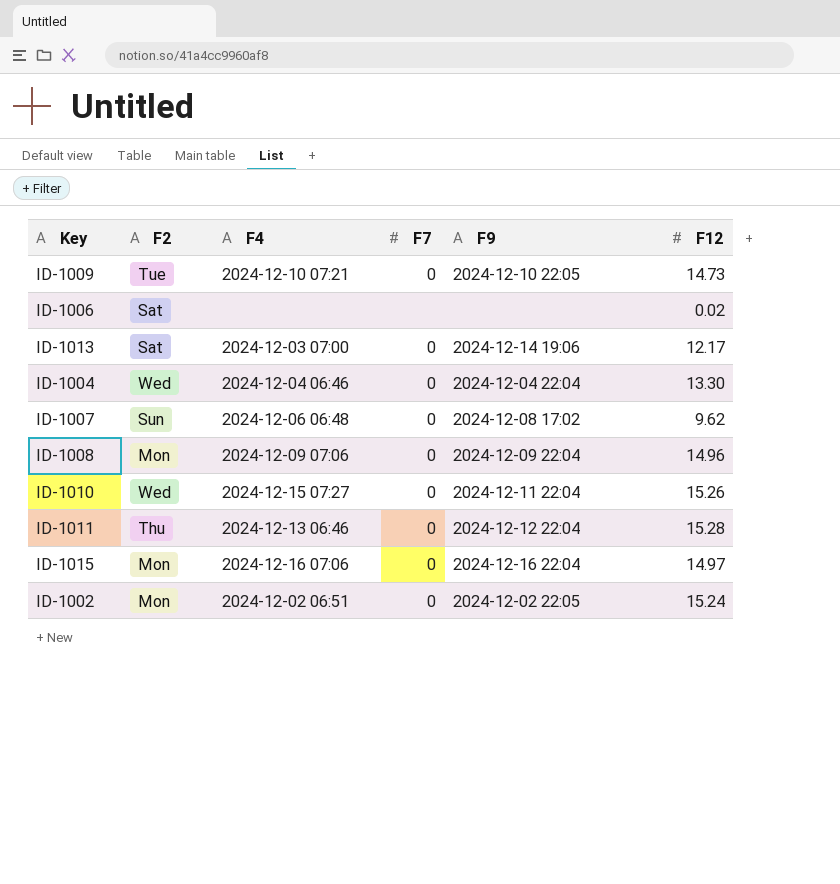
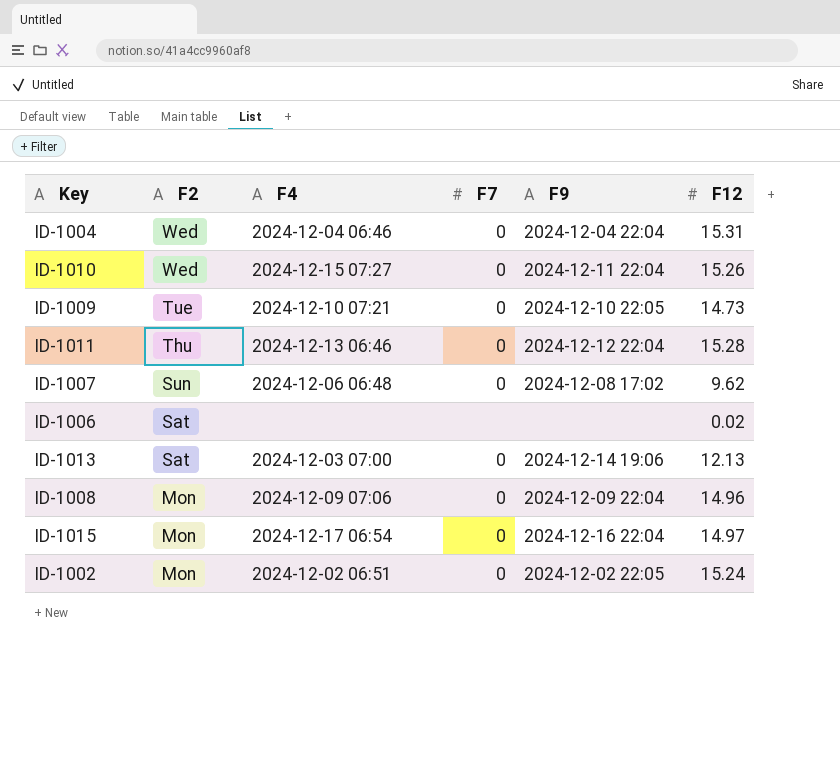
row order: none -> F2 descending
ID-1004 | F12: 13.30 -> 15.31
ID-1013 | F12: 12.17 -> 12.13
ID-1015 | F4: 2024-12-16 07:06 -> 2024-12-17 06:54

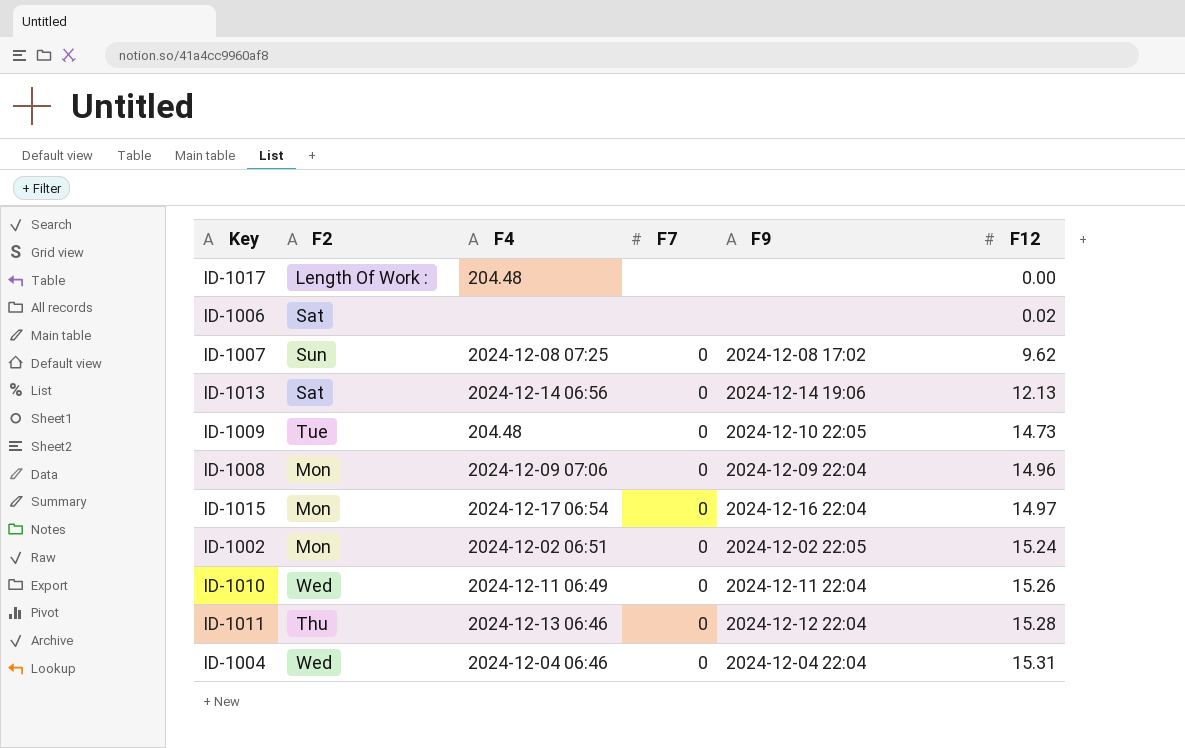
row order: F2 descending -> F12 ascending
row ID-1017: none -> Length Of Work : | 204.48 | none | none | 0.00
ID-1007 | F4: 2024-12-06 06:48 -> 2024-12-08 07:25
ID-1013 | F4: 2024-12-03 07:00 -> 2024-12-14 06:56
ID-1009 | F4: 2024-12-10 07:21 -> 204.48
ID-1010 | F4: 2024-12-15 07:27 -> 2024-12-11 06:49

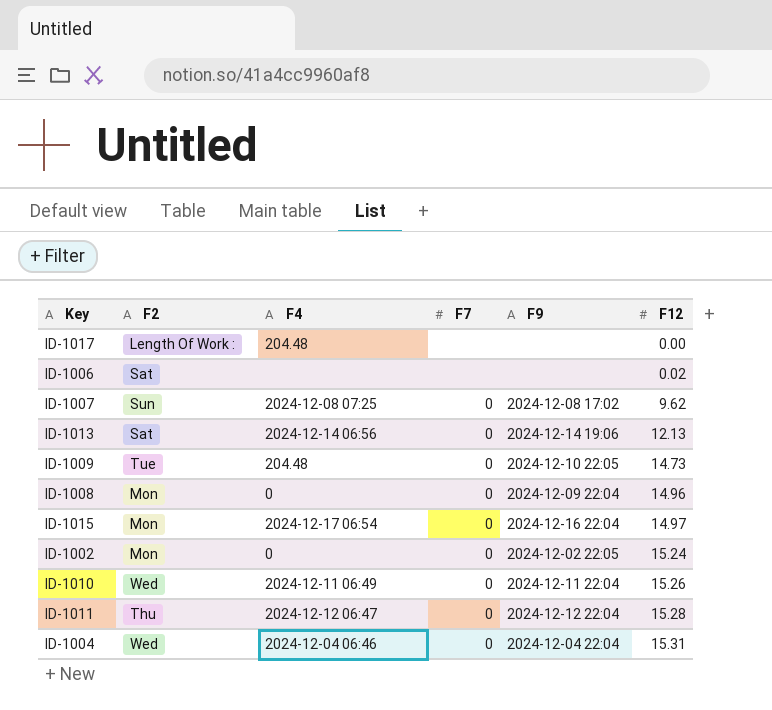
ID-1008 | F4: 2024-12-09 07:06 -> 0
ID-1002 | F4: 2024-12-02 06:51 -> 0
ID-1011 | F4: 2024-12-13 06:46 -> 2024-12-12 06:47

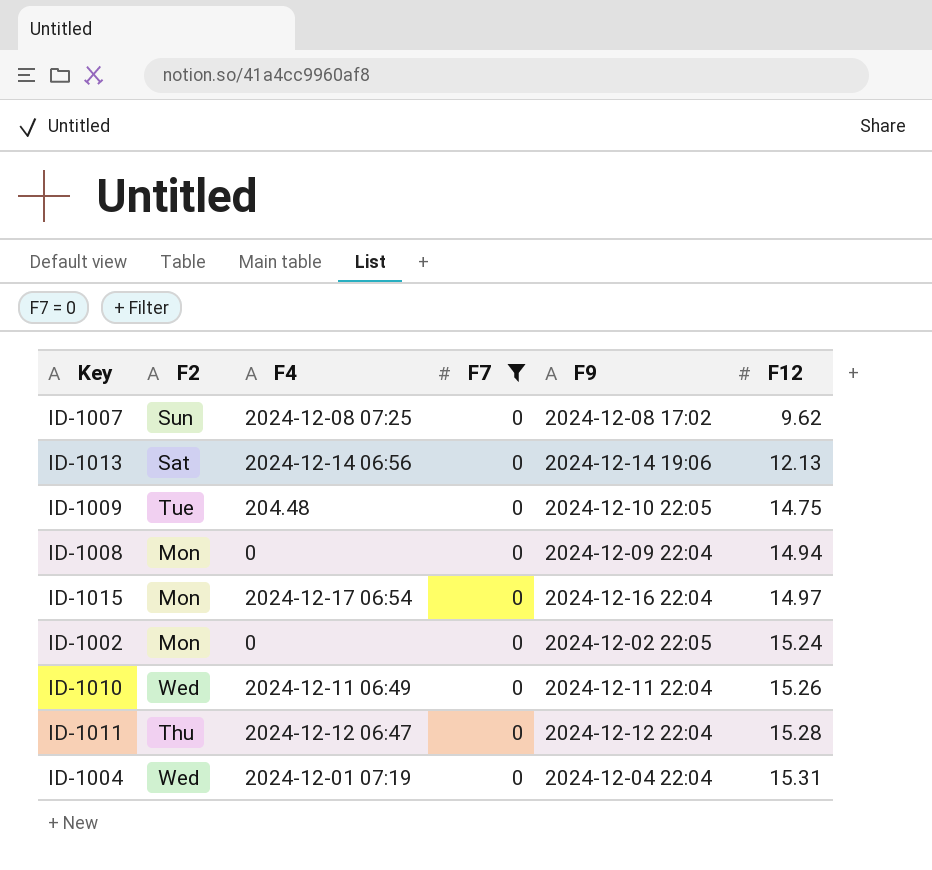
filter: none -> F7 = 0
ID-1009 | F12: 14.73 -> 14.75
ID-1008 | F12: 14.96 -> 14.94
ID-1004 | F4: 2024-12-04 06:46 -> 2024-12-01 07:19

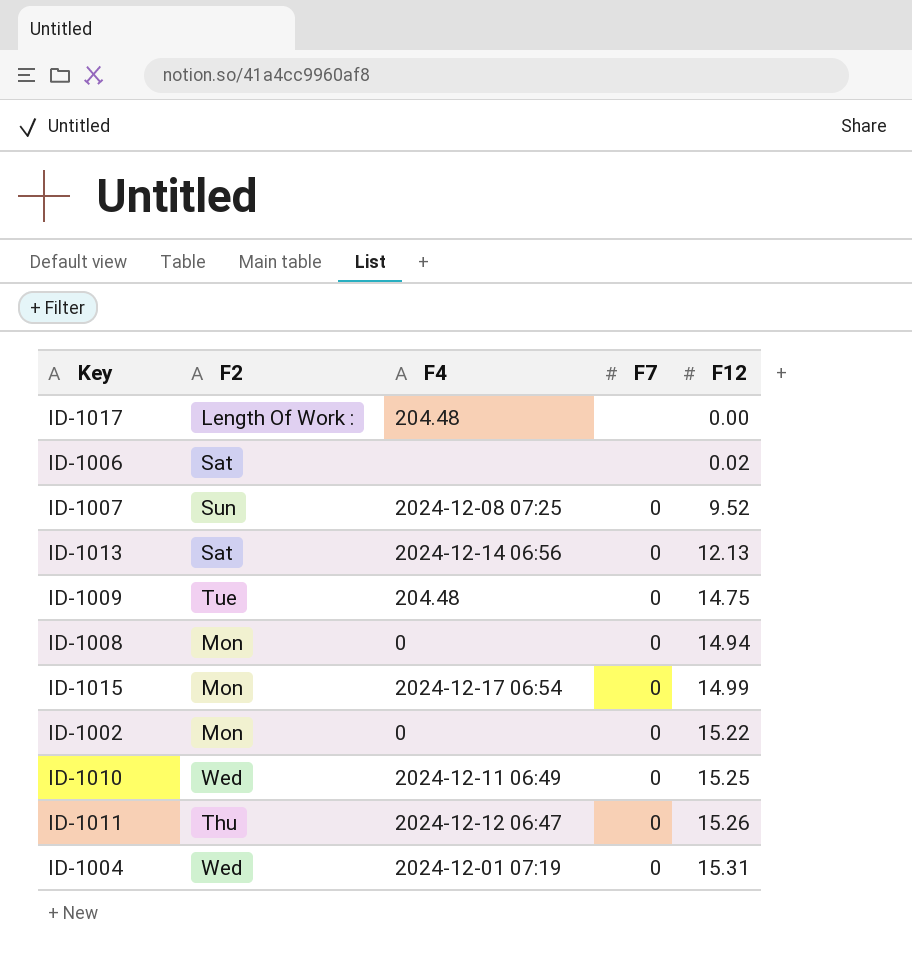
filter: F7 = 0 -> none
column F9 | position: 5 -> none
ID-1007 | F12: 9.62 -> 9.52
ID-1015 | F12: 14.97 -> 14.99
ID-1002 | F12: 15.24 -> 15.22
ID-1010 | F12: 15.26 -> 15.25
ID-1011 | F12: 15.28 -> 15.26

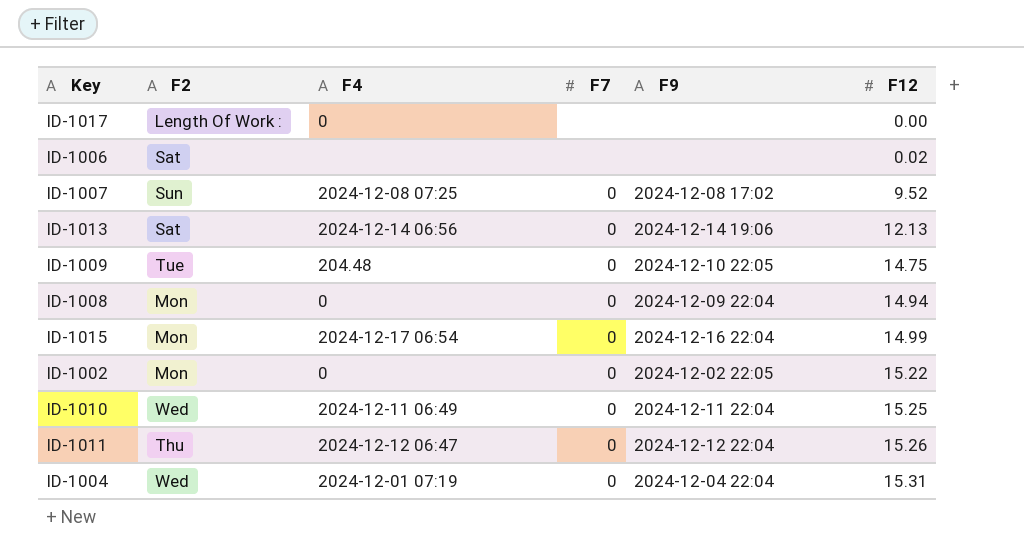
column F9 | position: none -> 5
ID-1017 | F4: 204.48 -> 0

